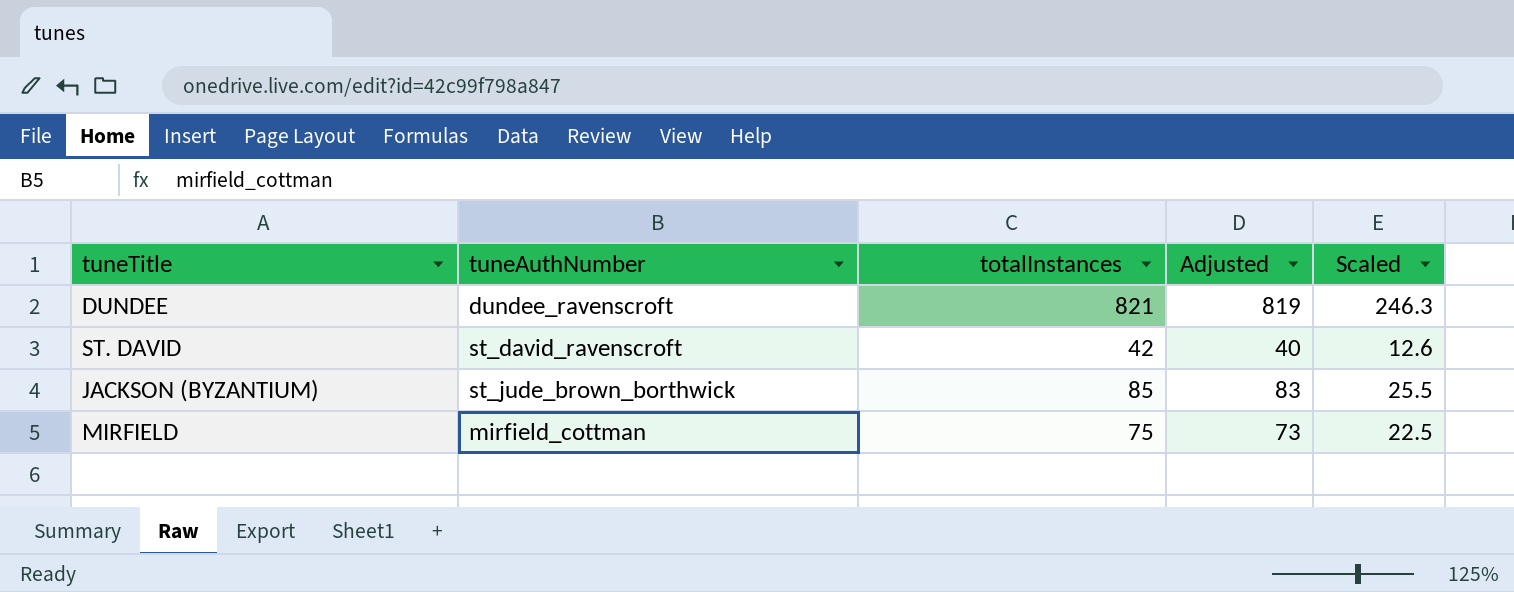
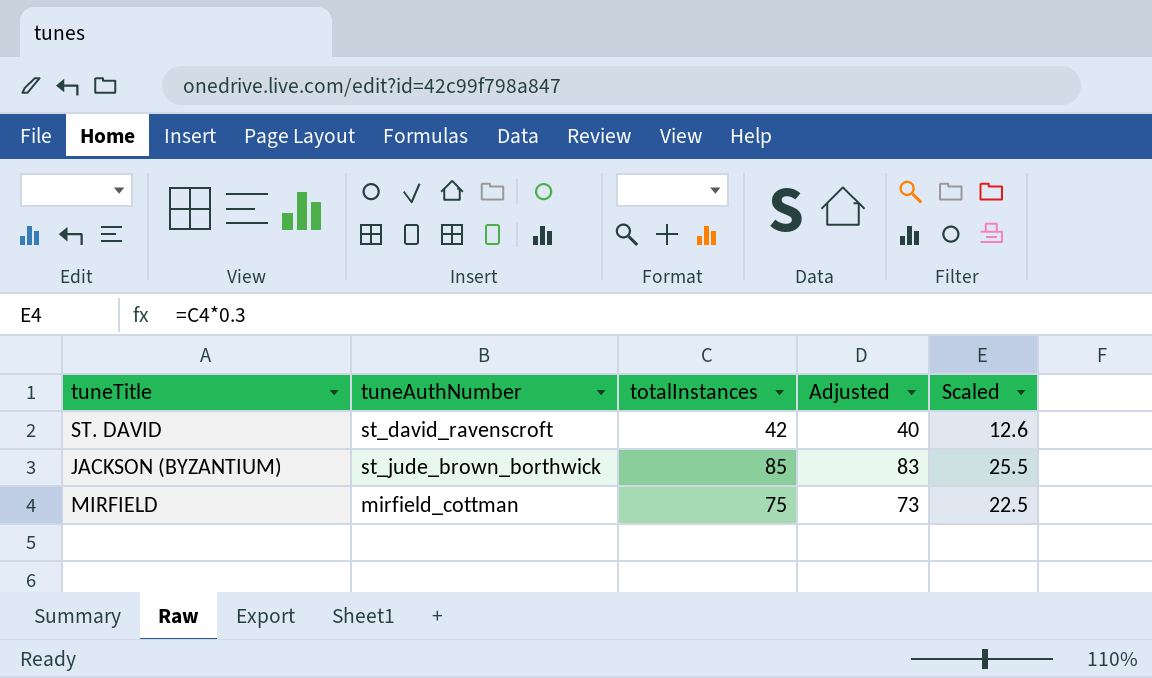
row DUNDEE: dundee_ravenscroft | 821 | 819 | 246.3 -> none

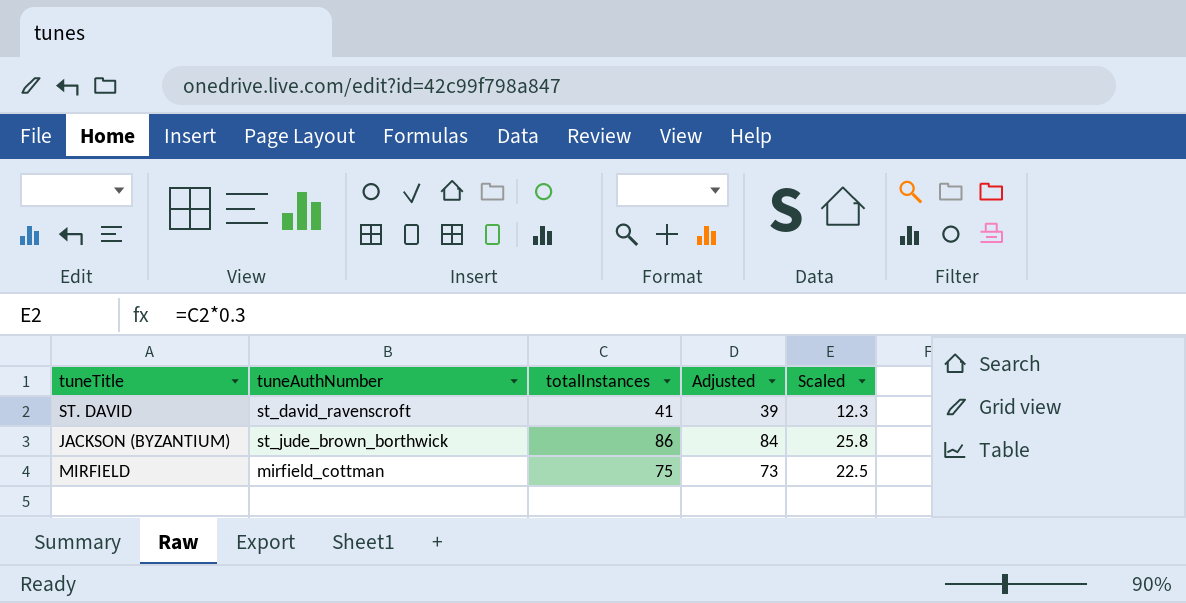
ST. DAVID | totalInstances: 42 -> 41
ST. DAVID | Adjusted: 40 -> 39
ST. DAVID | Scaled: 12.6 -> 12.3
JACKSON (BYZANTIUM) | totalInstances: 85 -> 86
JACKSON (BYZANTIUM) | Adjusted: 83 -> 84
JACKSON (BYZANTIUM) | Scaled: 25.5 -> 25.8

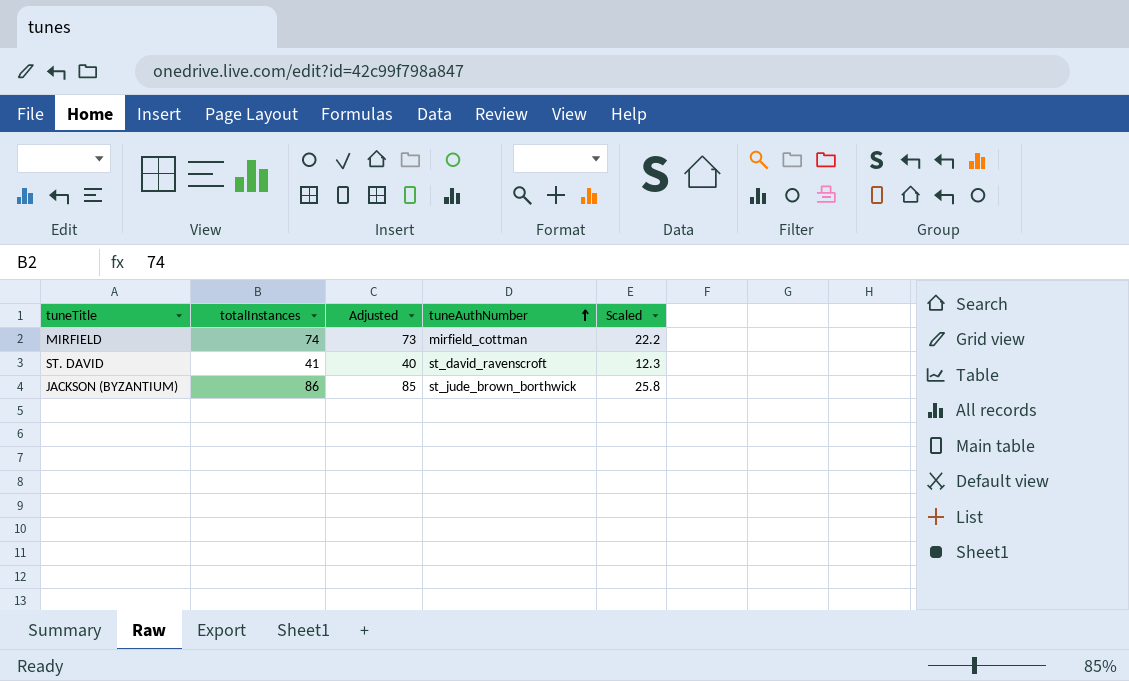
row order: none -> tuneAuthNumber ascending
column Adjusted | formula: [totalInstances] - 2 -> [totalInstances] - 1
column tuneAuthNumber | position: 2 -> 4
MIRFIELD | totalInstances: 75 -> 74
MIRFIELD | Scaled: 22.5 -> 22.2

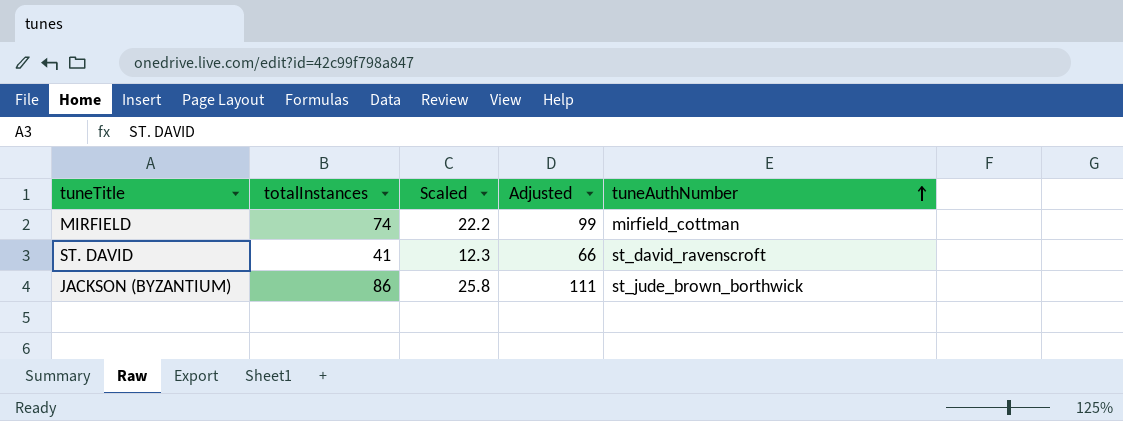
column Scaled | position: 5 -> 3
column Adjusted | formula: [totalInstances] - 1 -> [totalInstances] + 25

